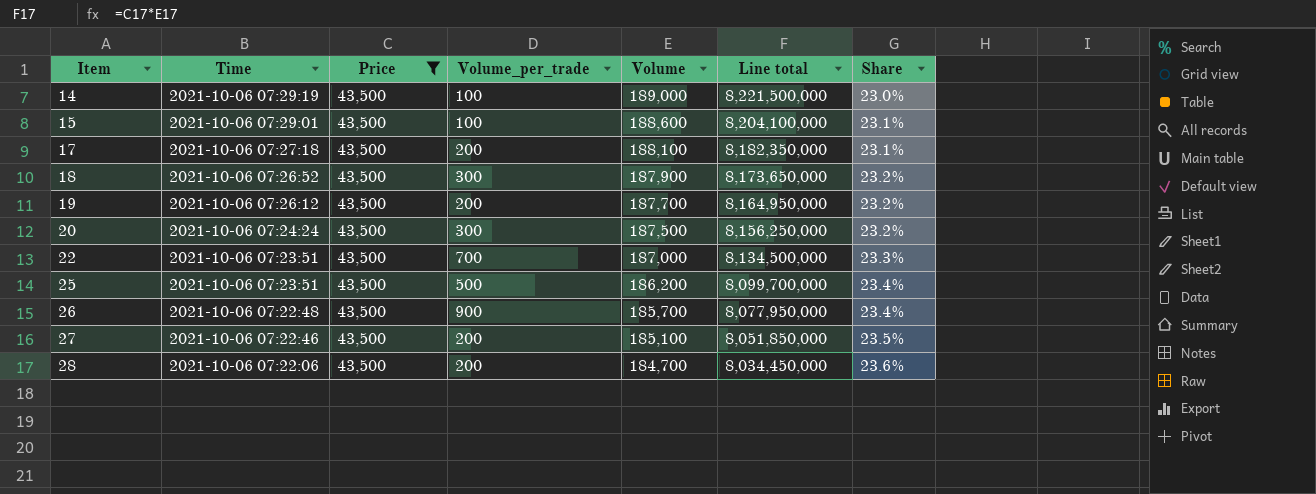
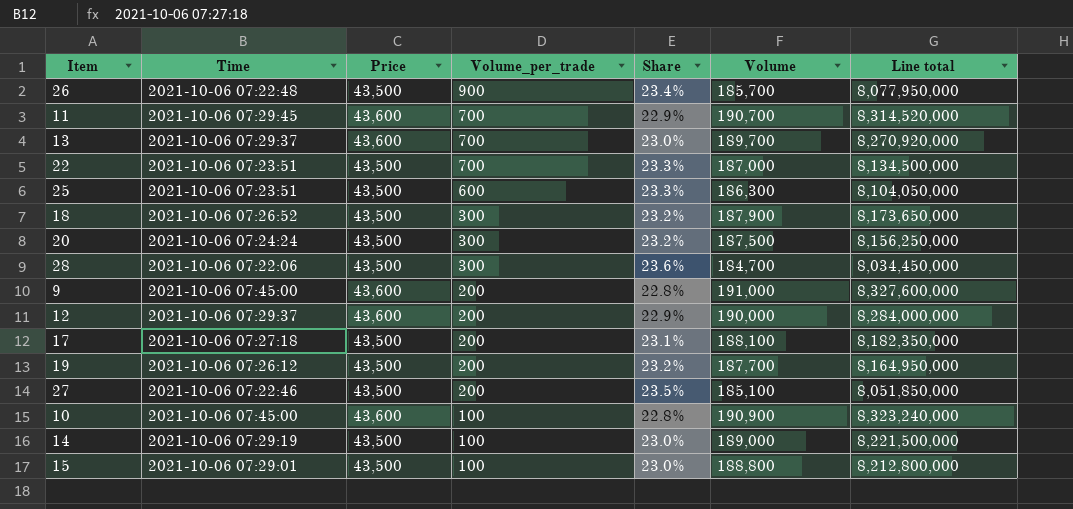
filter: Price = 43,500 -> none
row order: Item ascending -> Volume_per_trade descending
column Share | position: 7 -> 5
25 | Volume_per_trade: 500 -> 600
25 | Share: 23.4% -> 23.3%
25 | Volume: 186,200 -> 186,300
25 | Line total: 8,099,700,000 -> 8,104,050,000
28 | Volume_per_trade: 200 -> 300
15 | Share: 23.1% -> 23.0%
15 | Volume: 188,600 -> 188,800
15 | Line total: 8,204,100,000 -> 8,212,800,000

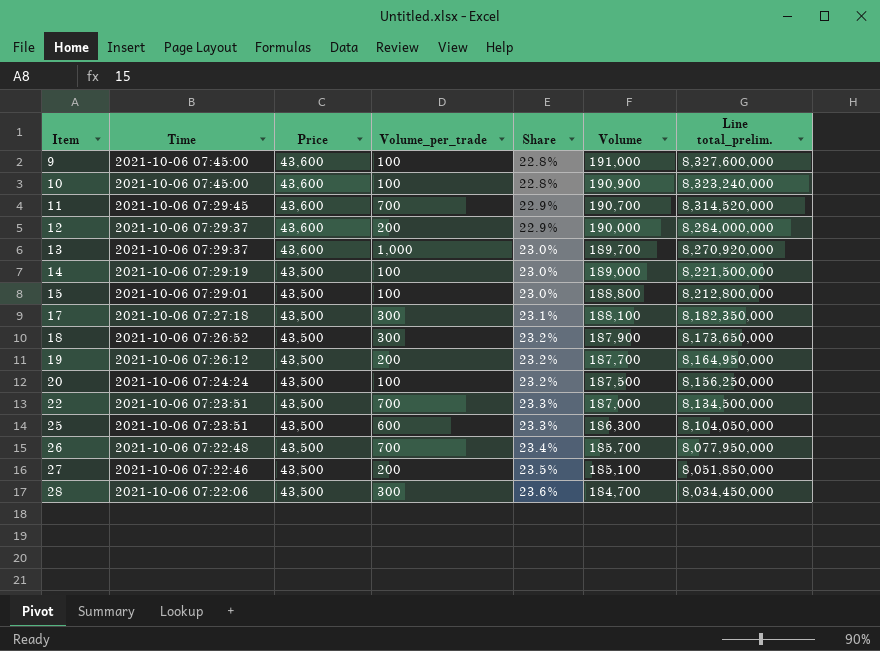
row order: Volume_per_trade descending -> Item ascending
column name: Line total -> Line total_prelim.
9 | Volume_per_trade: 200 -> 100
13 | Volume_per_trade: 700 -> 1,000
17 | Volume_per_trade: 200 -> 300
20 | Volume_per_trade: 300 -> 100
26 | Volume_per_trade: 900 -> 700

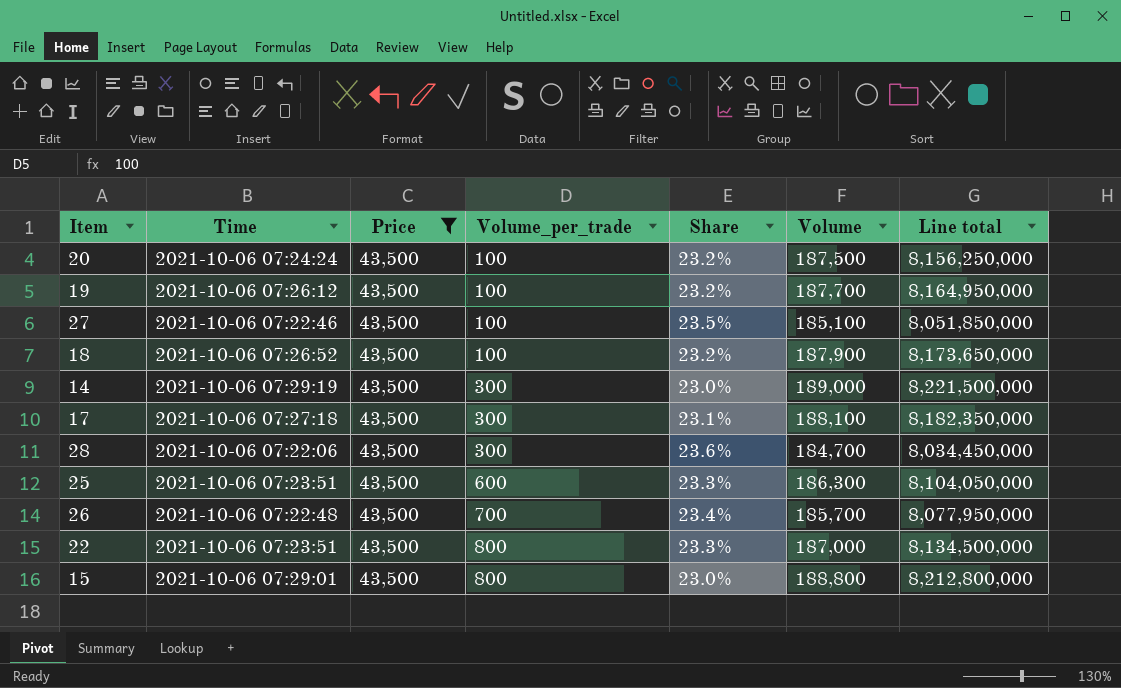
filter: none -> Price = 43,500
row order: Item ascending -> Volume_per_trade ascending
column name: Line total_prelim. -> Line total
19 | Volume_per_trade: 200 -> 100
27 | Volume_per_trade: 200 -> 100
18 | Volume_per_trade: 300 -> 100
14 | Volume_per_trade: 100 -> 300
22 | Volume_per_trade: 700 -> 800
15 | Volume_per_trade: 100 -> 800

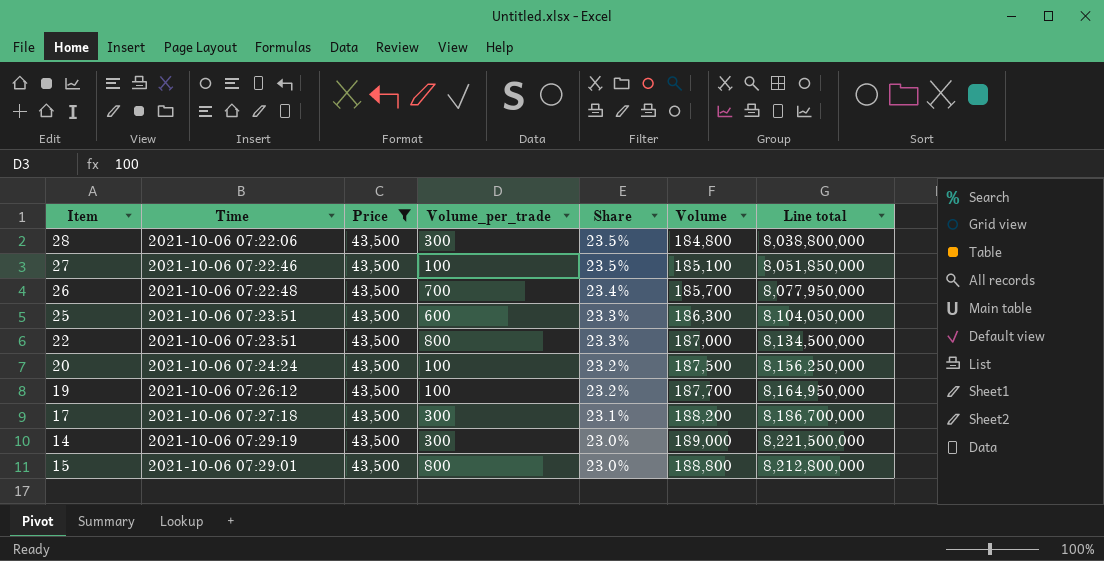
row order: Volume_per_trade ascending -> Share descending
row 18: 2021-10-06 07:26:52 | 43,500 | 100 | 23.2% | 187,900 | 8,173,650,000 -> none
28 | Share: 23.6% -> 23.5%
28 | Volume: 184,700 -> 184,800
28 | Line total: 8,034,450,000 -> 8,038,800,000
17 | Volume: 188,100 -> 188,200
17 | Line total: 8,182,350,000 -> 8,186,700,000

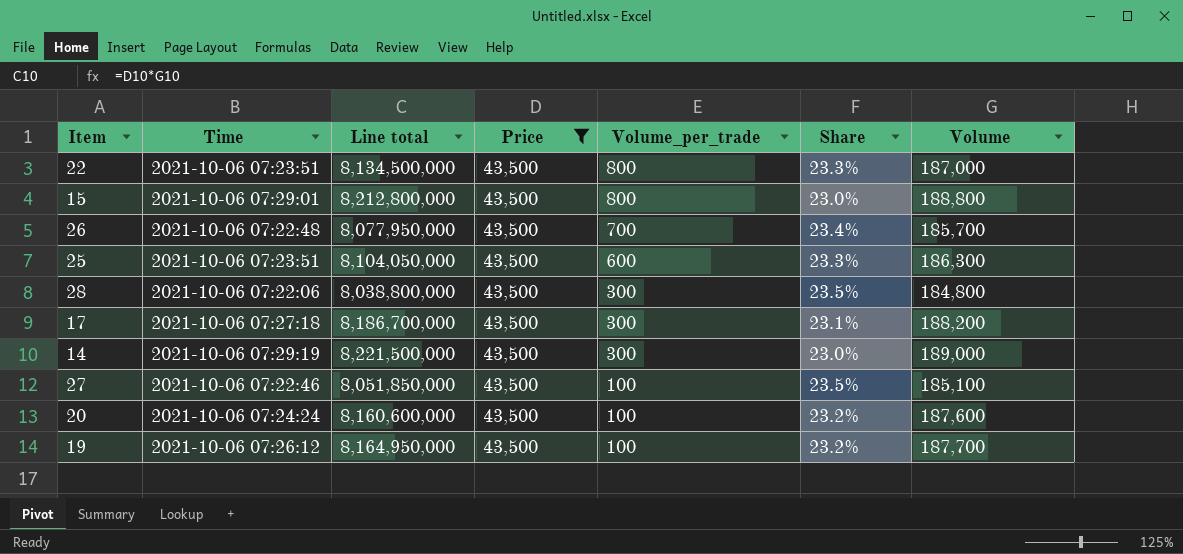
row order: Share descending -> Volume_per_trade descending
column Line total | position: 7 -> 3
20 | Line total: 8,156,250,000 -> 8,160,600,000
20 | Volume: 187,500 -> 187,600

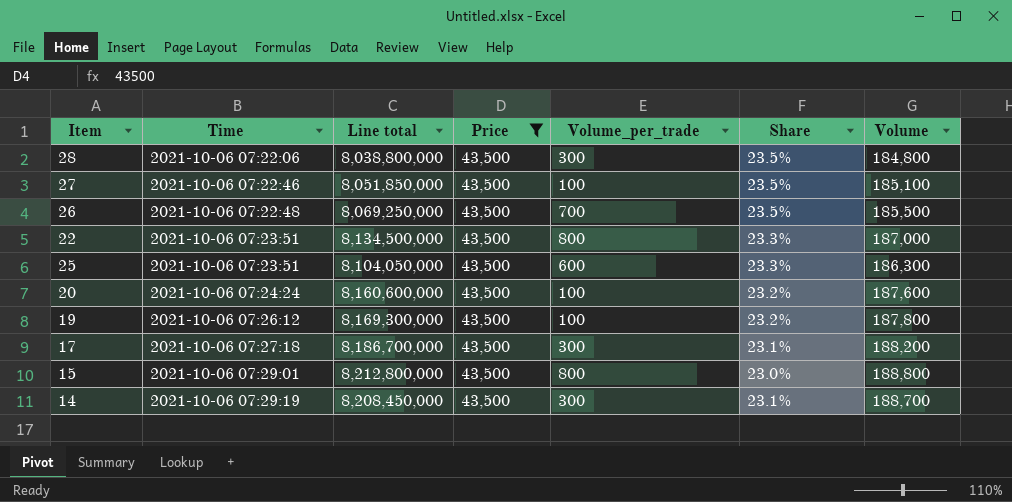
row order: Volume_per_trade descending -> Time ascending
26 | Line total: 8,077,950,000 -> 8,069,250,000
26 | Share: 23.4% -> 23.5%
26 | Volume: 185,700 -> 185,500
19 | Line total: 8,164,950,000 -> 8,169,300,000
19 | Volume: 187,700 -> 187,800
14 | Line total: 8,221,500,000 -> 8,208,450,000
14 | Share: 23.0% -> 23.1%
14 | Volume: 189,000 -> 188,700

